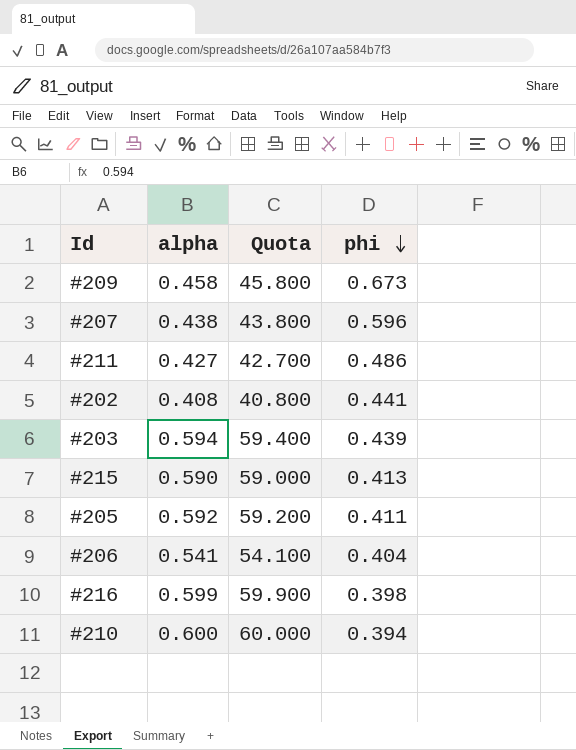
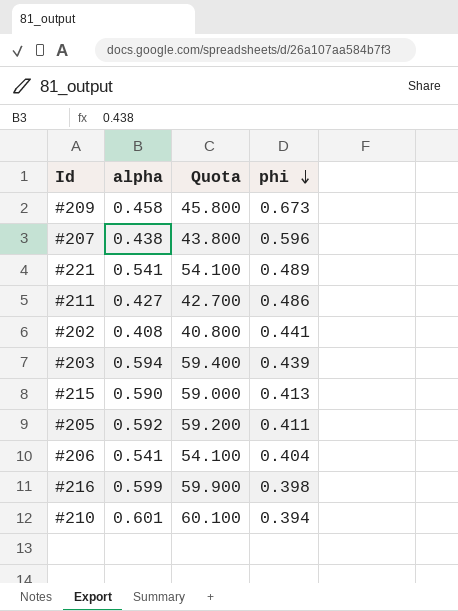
row #221: none -> 0.541 | 54.100 | 0.489
#210 | alpha: 0.600 -> 0.601
#210 | Quota: 60.000 -> 60.100

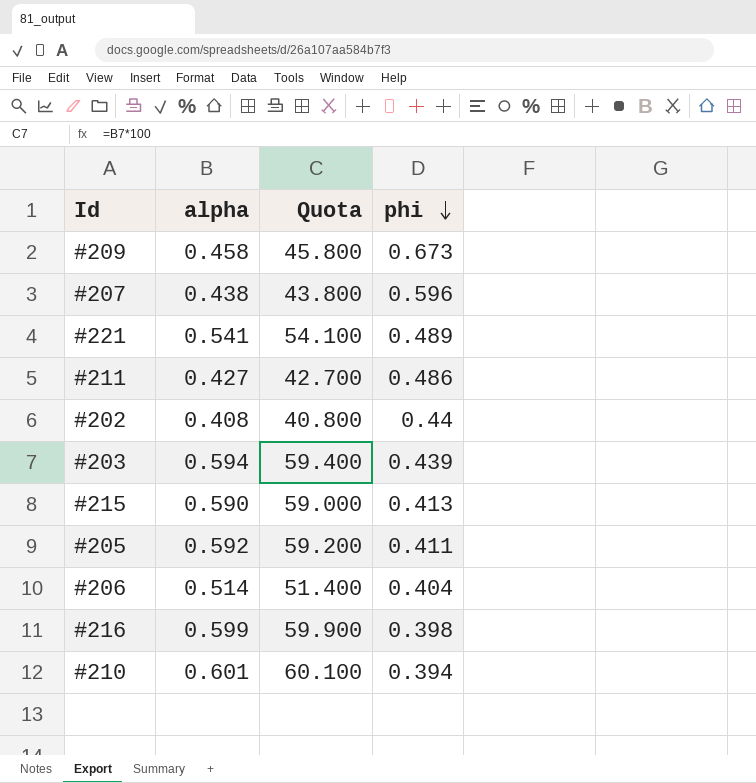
#202 | phi: 0.441 -> 0.44
#206 | alpha: 0.541 -> 0.514
#206 | Quota: 54.100 -> 51.400

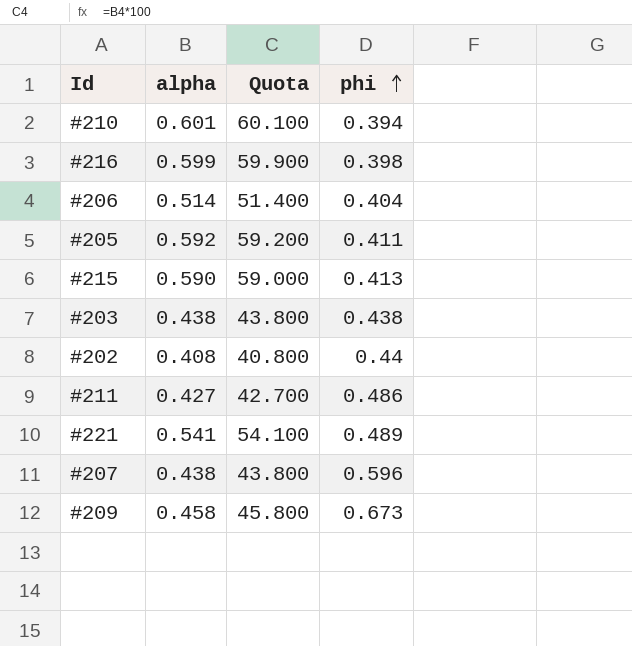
row order: phi descending -> phi ascending
#203 | alpha: 0.594 -> 0.438
#203 | Quota: 59.400 -> 43.800
#203 | phi: 0.439 -> 0.438

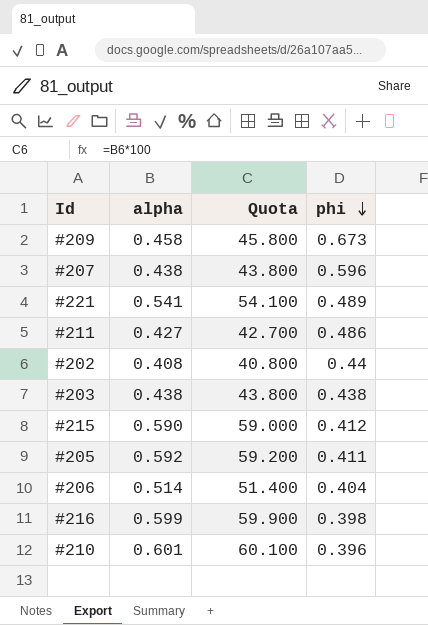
row order: phi ascending -> phi descending
#215 | phi: 0.413 -> 0.412
#210 | phi: 0.394 -> 0.396

